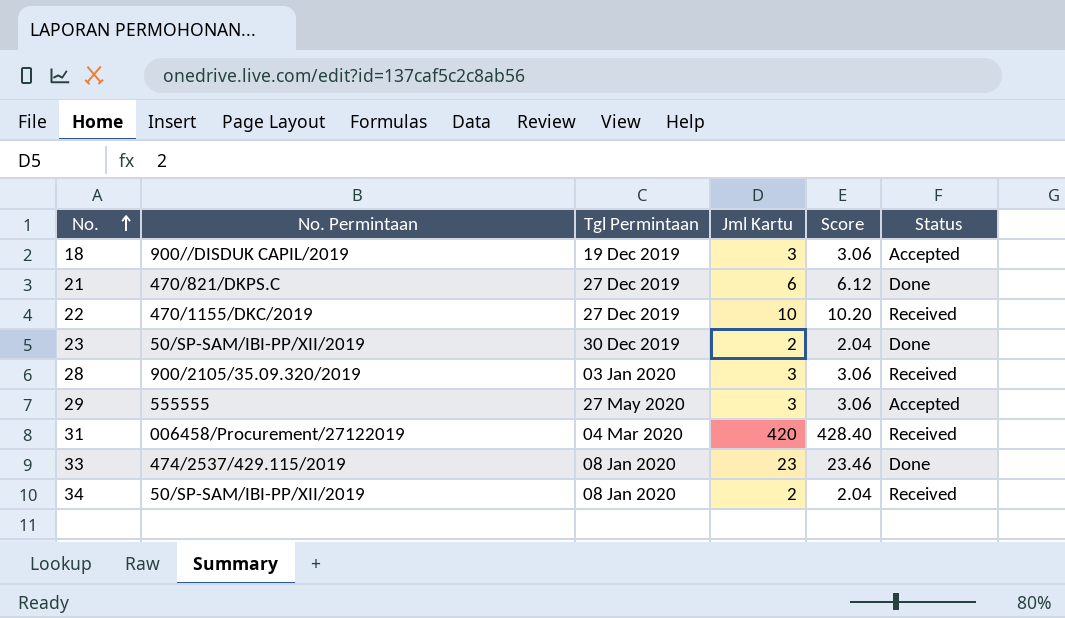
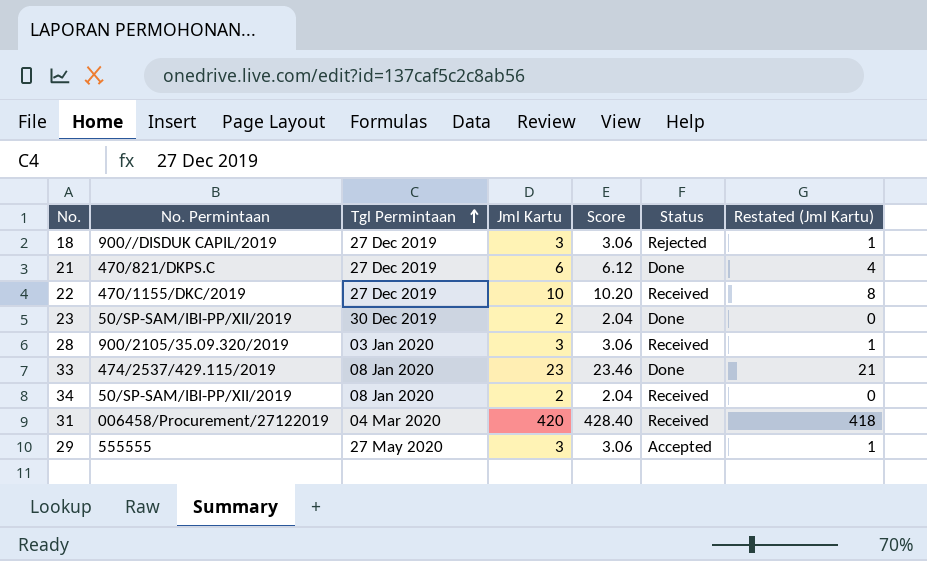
row order: No. ascending -> Tgl Permintaan ascending
column Restated (Jml Kartu) | formula: none -> [Jml Kartu] - 2
18 | Tgl Permintaan: 19 Dec 2019 -> 27 Dec 2019
18 | Status: Accepted -> Rejected

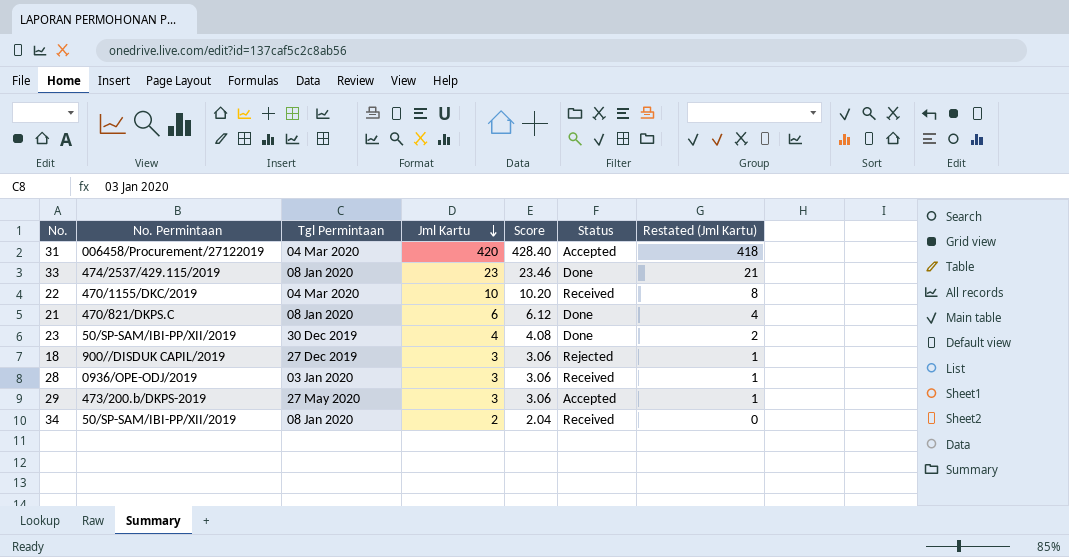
row order: Tgl Permintaan ascending -> Jml Kartu descending
31 | Status: Received -> Accepted
22 | Tgl Permintaan: 27 Dec 2019 -> 04 Mar 2020
21 | Tgl Permintaan: 27 Dec 2019 -> 08 Jan 2020
23 | Jml Kartu: 2 -> 4
23 | Score: 2.04 -> 4.08
23 | Restated (Jml Kartu): 0 -> 2
28 | No. Permintaan: 900/2105/35.09.320/2019 -> 0936/OPE-ODJ/2019
29 | No. Permintaan: 555555 -> 473/200.b/DKPS-2019

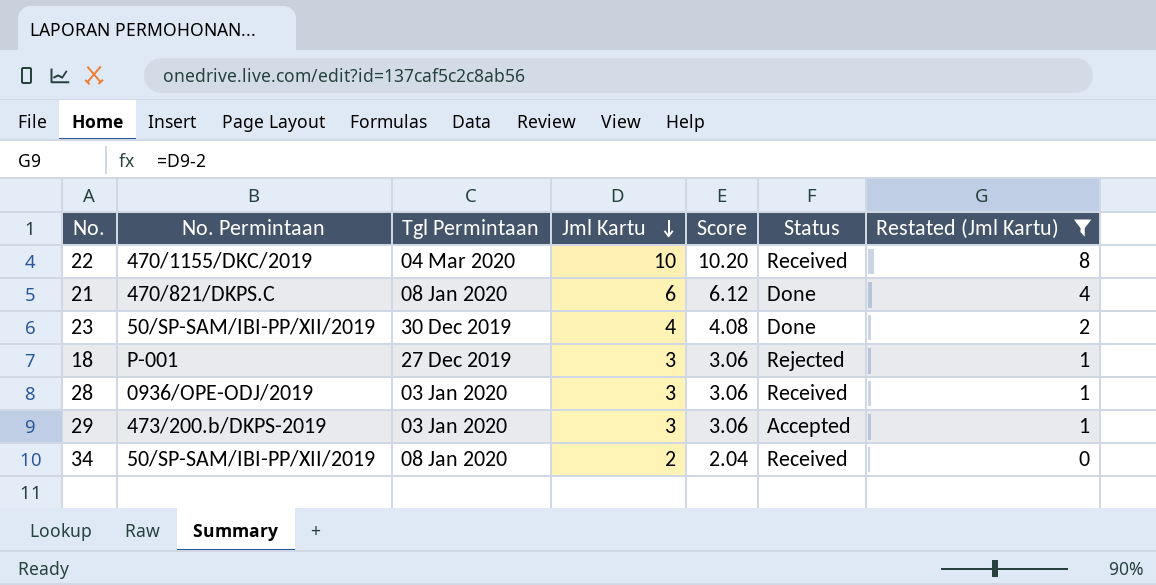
filter: none -> Restated (Jml Kartu) <= 8
18 | No. Permintaan: 900//DISDUK CAPIL/2019 -> P-001
29 | Tgl Permintaan: 27 May 2020 -> 03 Jan 2020

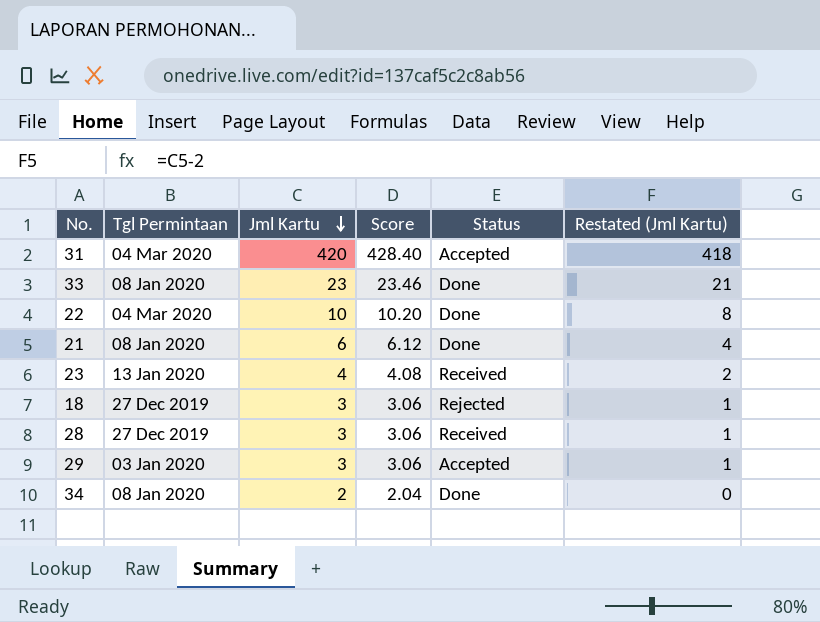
filter: Restated (Jml Kartu) <= 8 -> none
column No. Permintaan | position: 2 -> none
22 | Status: Received -> Done
23 | Tgl Permintaan: 30 Dec 2019 -> 13 Jan 2020
23 | Status: Done -> Received
28 | Tgl Permintaan: 03 Jan 2020 -> 27 Dec 2019
34 | Status: Received -> Done

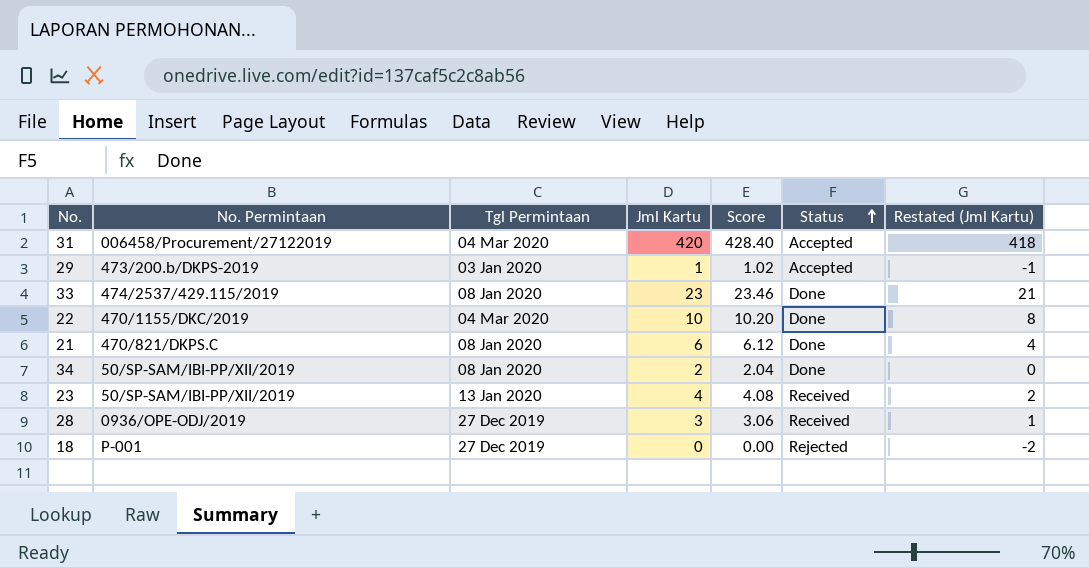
row order: Jml Kartu descending -> Status ascending
column No. Permintaan | position: none -> 2
29 | Jml Kartu: 3 -> 1
29 | Score: 3.06 -> 1.02
29 | Restated (Jml Kartu): 1 -> -1
18 | Jml Kartu: 3 -> 0
18 | Score: 3.06 -> 0.00
18 | Restated (Jml Kartu): 1 -> -2

